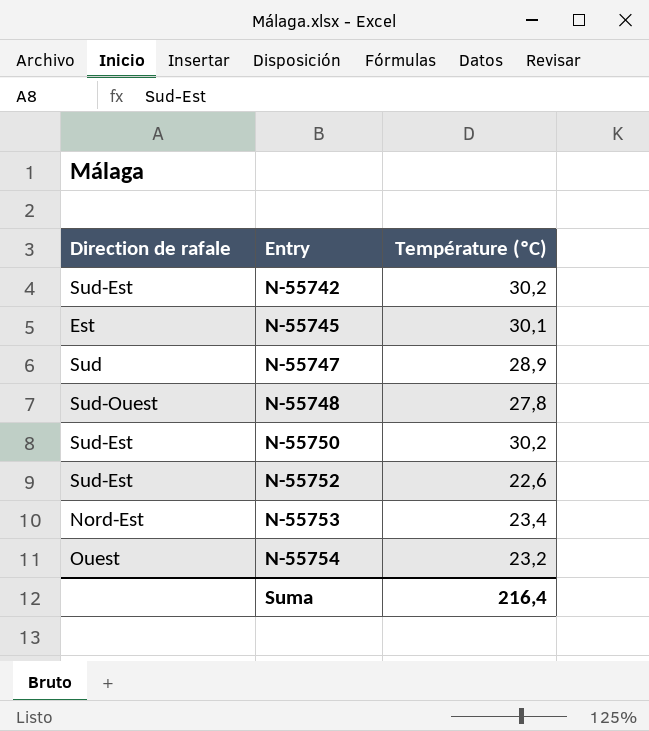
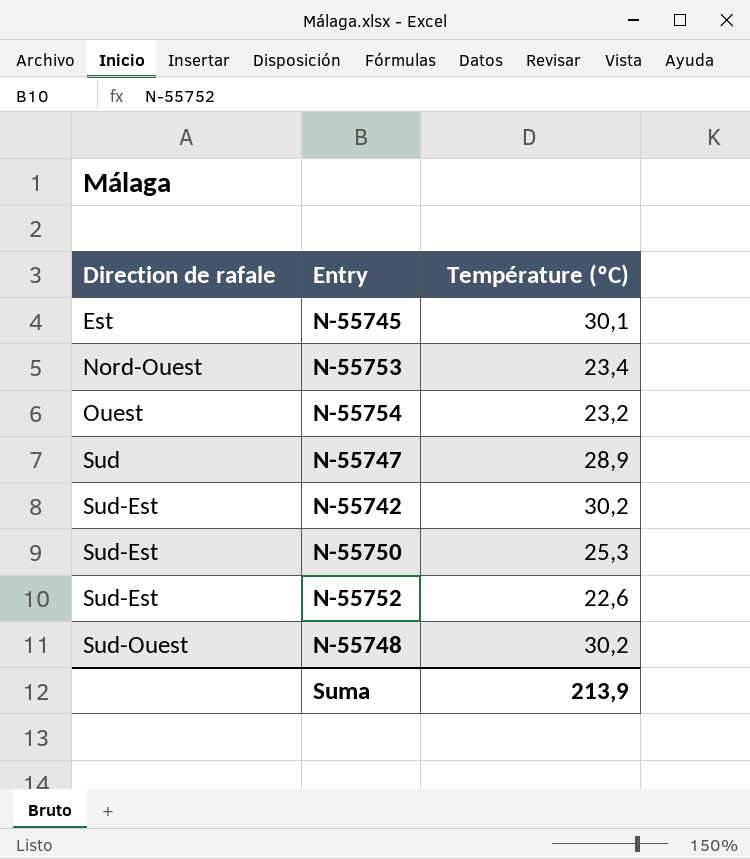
row order: Entry ascending -> Direction de rafale ascending
N-55753 | Direction de rafale: Nord-Est -> Nord-Ouest
N-55750 | Température (ºC): 30,2 -> 25,3
N-55748 | Température (ºC): 27,8 -> 30,2
Suma | Température (ºC): 216,4 -> 213,9

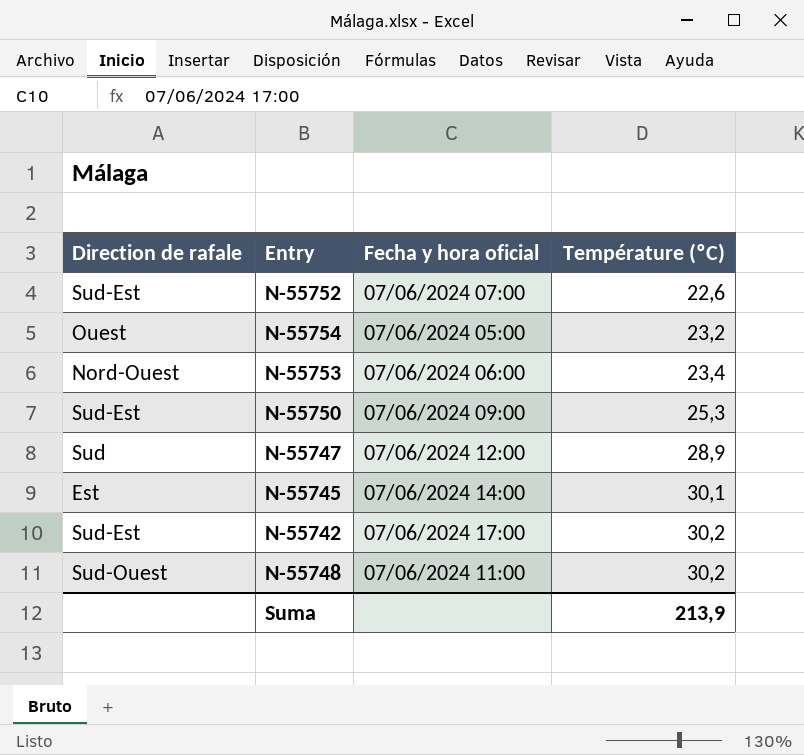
row order: Direction de rafale ascending -> Température (ºC) ascending
column Fecha y hora oficial | position: none -> 3

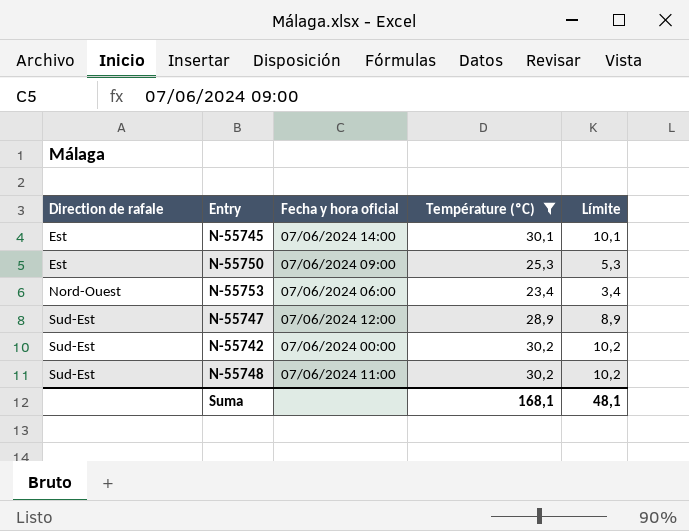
filter: none -> Température (ºC) >= 23,4
row order: Température (ºC) ascending -> Direction de rafale ascending
column Límite | formula: none -> [Température (ºC)] - 20
N-55750 | Direction de rafale: Sud-Est -> Est
N-55747 | Direction de rafale: Sud -> Sud-Est
N-55742 | Fecha y hora oficial: 07/06/2024 17:00 -> 07/06/2024 00:00
N-55748 | Direction de rafale: Sud-Ouest -> Sud-Est
Suma | Température (ºC): 213,9 -> 168,1

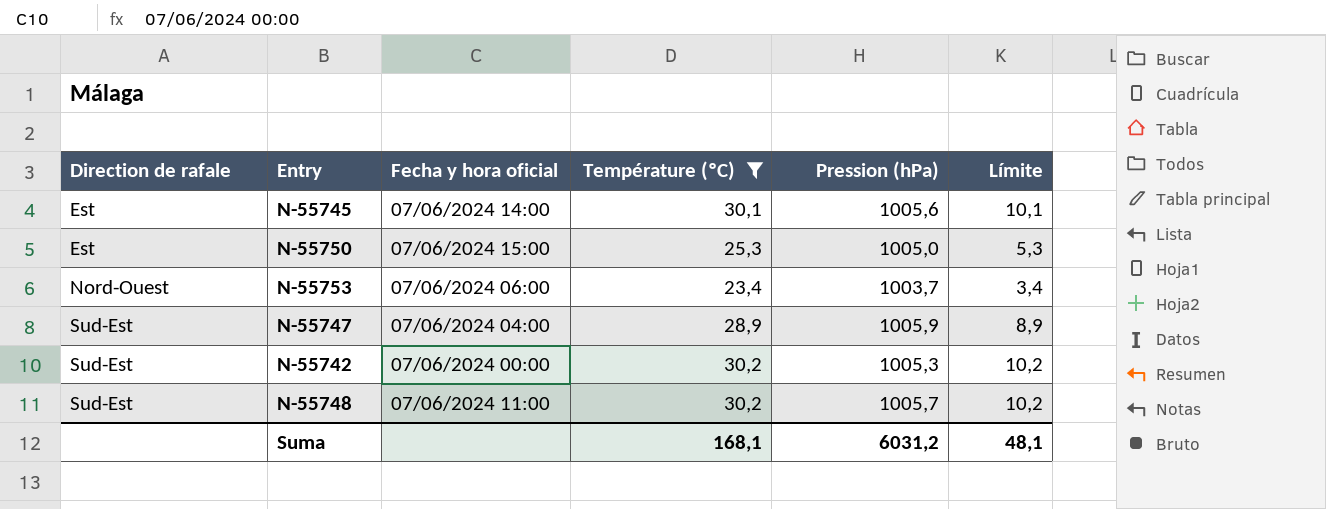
column Pression (hPa) | position: none -> 5
N-55750 | Fecha y hora oficial: 07/06/2024 09:00 -> 07/06/2024 15:00
N-55747 | Fecha y hora oficial: 07/06/2024 12:00 -> 07/06/2024 04:00

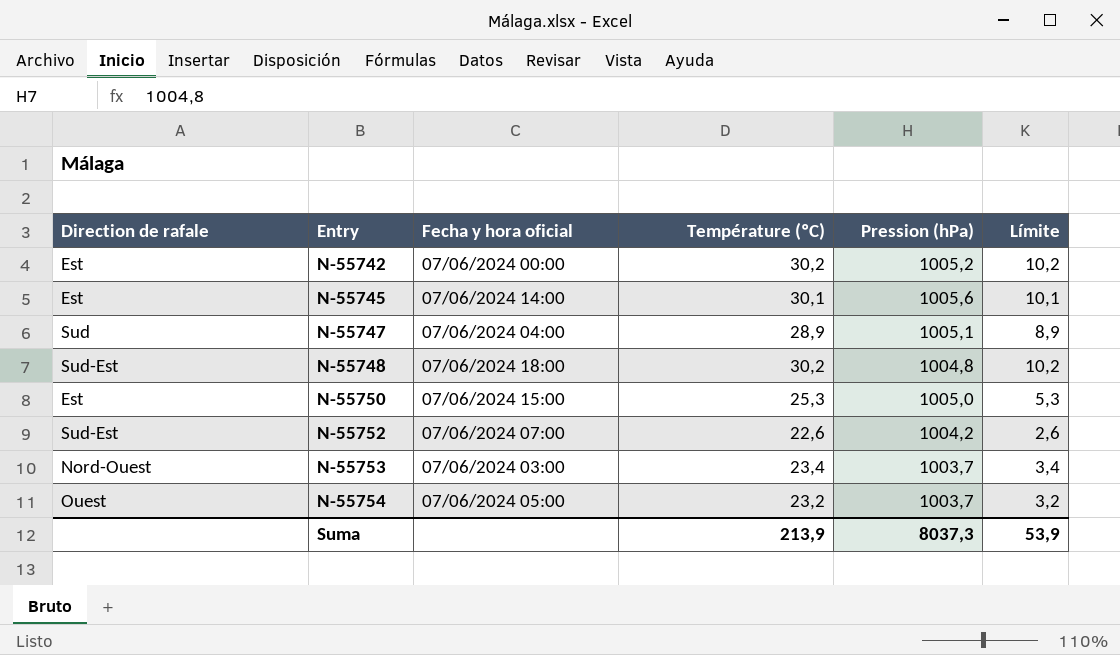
filter: Température (ºC) >= 23,4 -> none
row order: Direction de rafale ascending -> Entry ascending
N-55742 | Direction de rafale: Sud-Est -> Est
N-55742 | Pression (hPa): 1005,3 -> 1005,2
N-55747 | Direction de rafale: Sud-Est -> Sud
N-55747 | Pression (hPa): 1005,9 -> 1005,1
N-55748 | Fecha y hora oficial: 07/06/2024 11:00 -> 07/06/2024 18:00
N-55748 | Pression (hPa): 1005,7 -> 1004,8
N-55753 | Fecha y hora oficial: 07/06/2024 06:00 -> 07/06/2024 03:00
Suma | Température (ºC): 168,1 -> 213,9
Suma | Pression (hPa): 6031,2 -> 8037,3
Suma | Límite: 48,1 -> 53,9

